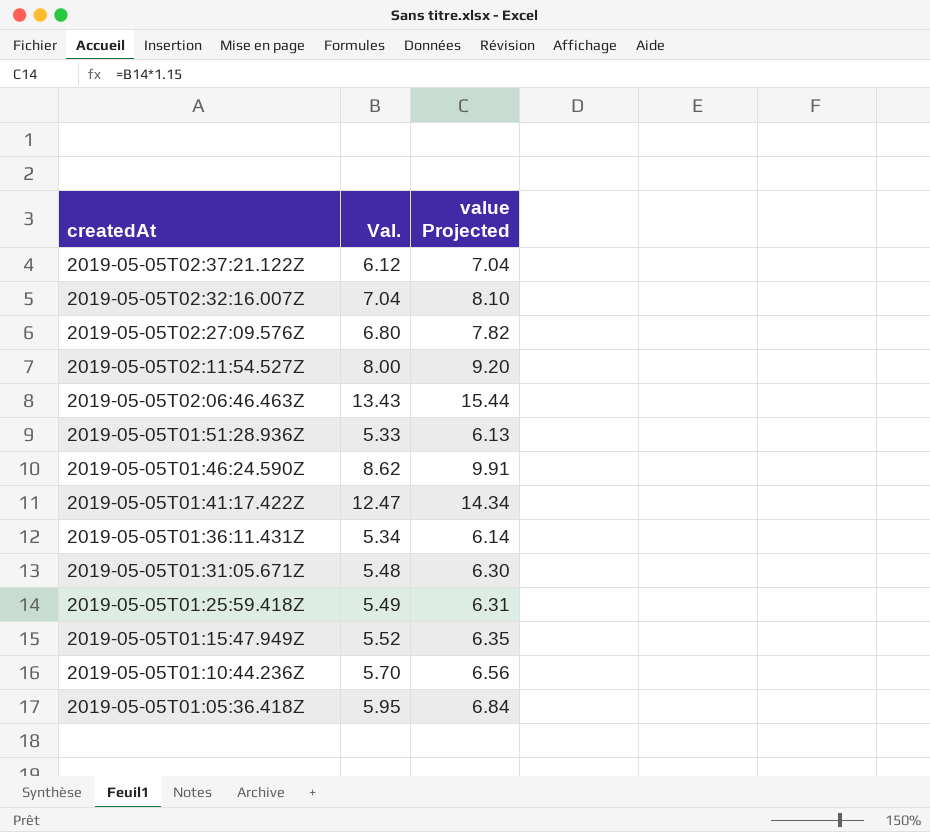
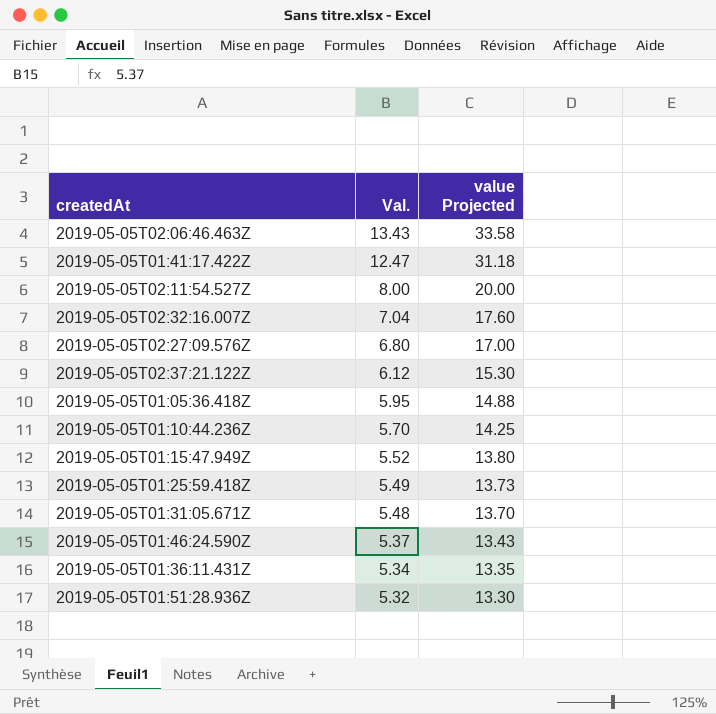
row order: createdAt descending -> Val. descending
column value Projected | formula: [Val.] * 1.15 -> [Val.] * 2.5
2019-05-05T01:46:24.590Z | Val.: 8.62 -> 5.37
2019-05-05T01:51:28.936Z | Val.: 5.33 -> 5.32

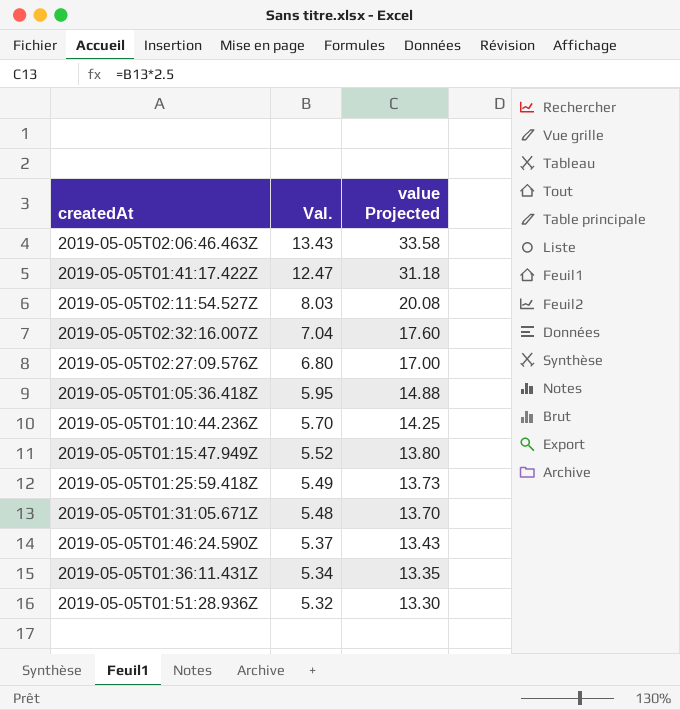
row 2019-05-05T02:37:21.122Z: 6.12 | 15.30 -> none
2019-05-05T02:11:54.527Z | Val.: 8.00 -> 8.03
2019-05-05T02:11:54.527Z | value Projected: 20.00 -> 20.08

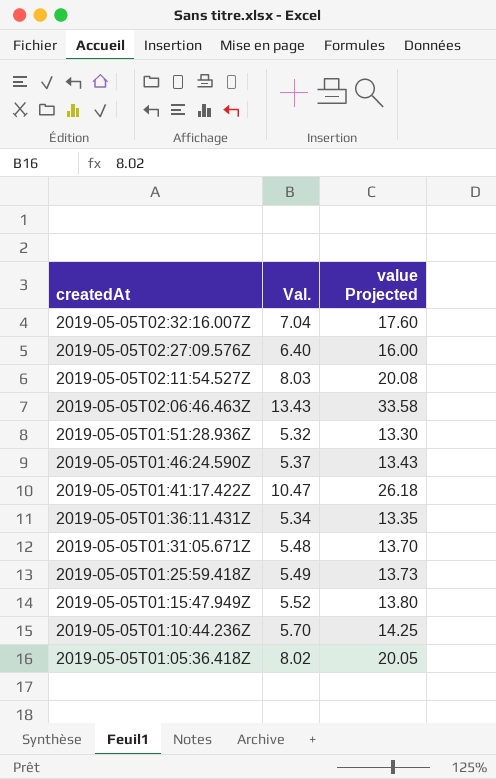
row order: Val. descending -> createdAt descending
2019-05-05T02:27:09.576Z | Val.: 6.80 -> 6.40
2019-05-05T02:27:09.576Z | value Projected: 17.00 -> 16.00
2019-05-05T01:41:17.422Z | Val.: 12.47 -> 10.47
2019-05-05T01:41:17.422Z | value Projected: 31.18 -> 26.18
2019-05-05T01:05:36.418Z | Val.: 5.95 -> 8.02
2019-05-05T01:05:36.418Z | value Projected: 14.88 -> 20.05

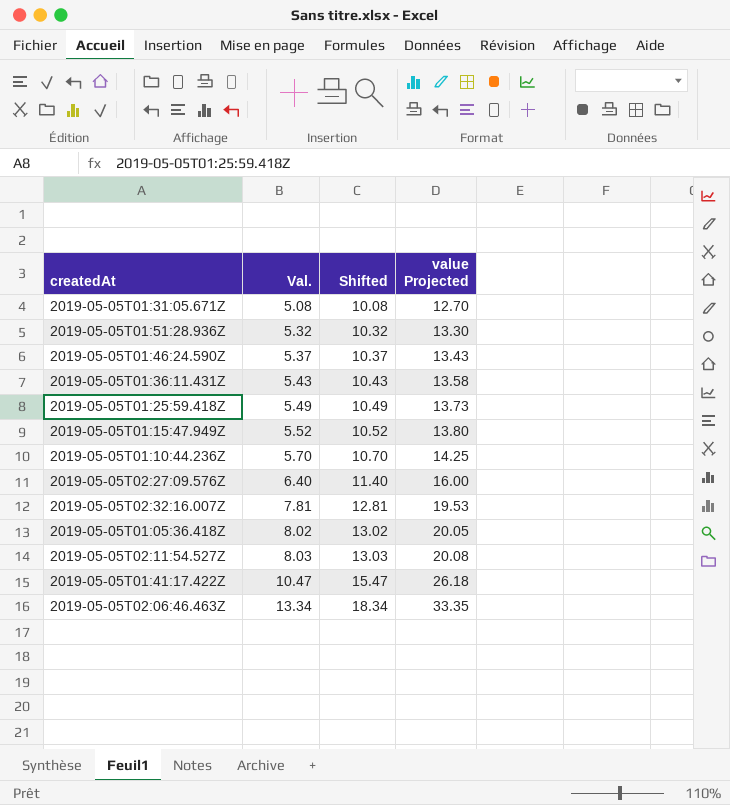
row order: createdAt descending -> Val. ascending
column Shifted | formula: none -> [Val.] + 5
2019-05-05T01:31:05.671Z | Val.: 5.48 -> 5.08
2019-05-05T01:31:05.671Z | value Projected: 13.70 -> 12.70
2019-05-05T01:36:11.431Z | Val.: 5.34 -> 5.43
2019-05-05T01:36:11.431Z | value Projected: 13.35 -> 13.58
2019-05-05T02:32:16.007Z | Val.: 7.04 -> 7.81
2019-05-05T02:32:16.007Z | value Projected: 17.60 -> 19.53
2019-05-05T02:06:46.463Z | Val.: 13.43 -> 13.34
2019-05-05T02:06:46.463Z | value Projected: 33.58 -> 33.35

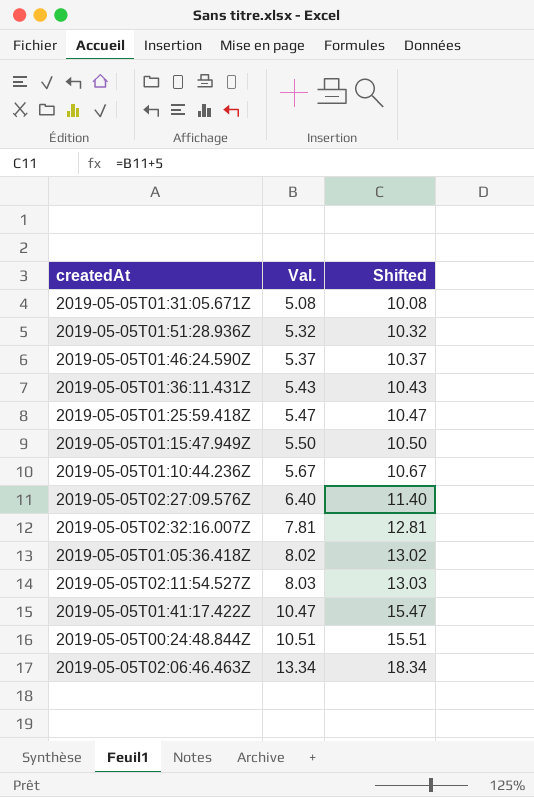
column value Projected | formula: [Val.] * 2.5 -> none
2019-05-05T01:25:59.418Z | Val.: 5.49 -> 5.47
2019-05-05T01:25:59.418Z | Shifted: 10.49 -> 10.47
2019-05-05T01:15:47.949Z | Val.: 5.52 -> 5.50
2019-05-05T01:15:47.949Z | Shifted: 10.52 -> 10.50
2019-05-05T01:10:44.236Z | Val.: 5.70 -> 5.67
2019-05-05T01:10:44.236Z | Shifted: 10.70 -> 10.67
row 2019-05-05T00:24:48.844Z: none -> 10.51 | 15.51

